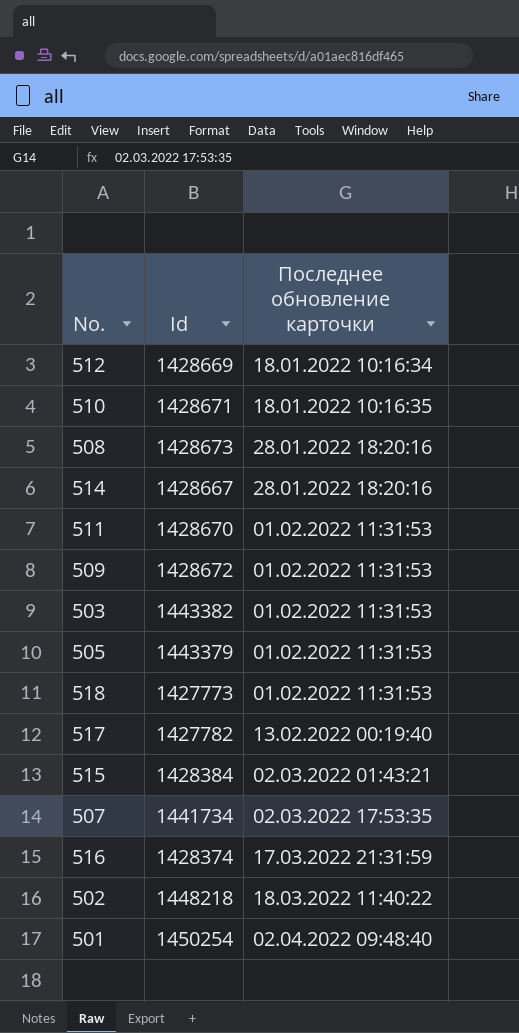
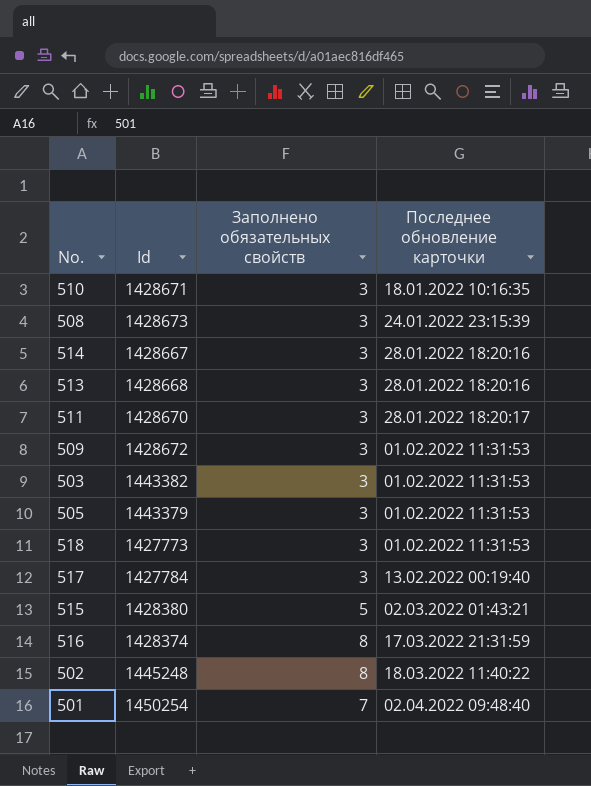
column Заполнено обязательных свойств | position: none -> 3
row 512: 1428669 | 18.01.2022 10:16:34 -> none
row 507: 1441734 | 02.03.2022 17:53:35 -> none
508 | Последнее обновление карточки: 28.01.2022 18:20:16 -> 24.01.2022 23:15:39
row 513: none -> 1428668 | 3 | 28.01.2022 18:20:16
511 | Последнее обновление карточки: 01.02.2022 11:31:53 -> 28.01.2022 18:20:17
517 | Id: 1427782 -> 1427784
515 | Id: 1428384 -> 1428380
502 | Id: 1448218 -> 1445248

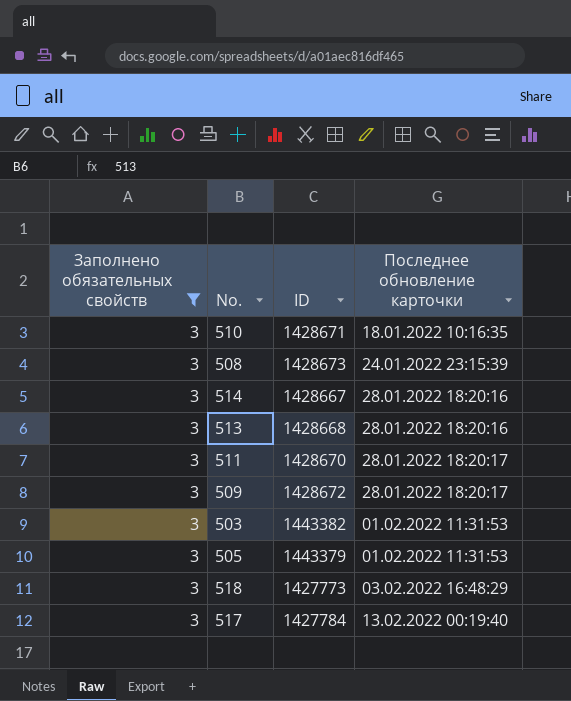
filter: none -> Заполнено обязательных свойств = 3
column Заполнено обязательных свойств | position: 3 -> 1
column name: Id -> ID
509 | Последнее обновление карточки: 01.02.2022 11:31:53 -> 28.01.2022 18:20:17
518 | Последнее обновление карточки: 01.02.2022 11:31:53 -> 03.02.2022 16:48:29

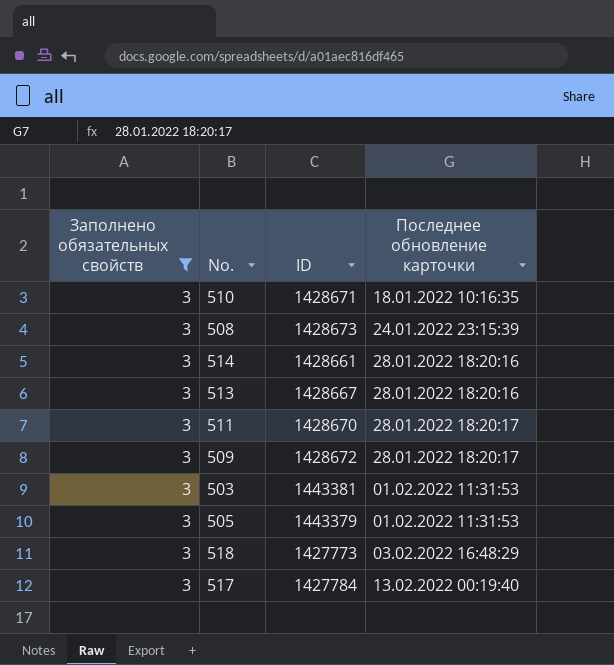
514 | ID: 1428667 -> 1428661
513 | ID: 1428668 -> 1428667
503 | ID: 1443382 -> 1443381

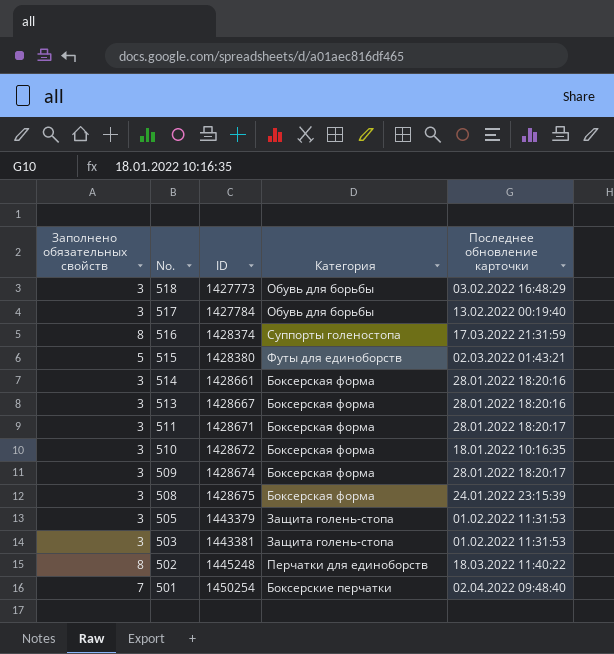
filter: Заполнено обязательных свойств = 3 -> none
row order: Последнее обновление карточки ascending -> No. descending
column Категория | position: none -> 4
511 | ID: 1428670 -> 1428671
510 | ID: 1428671 -> 1428672
509 | ID: 1428672 -> 1428674
508 | ID: 1428673 -> 1428675

